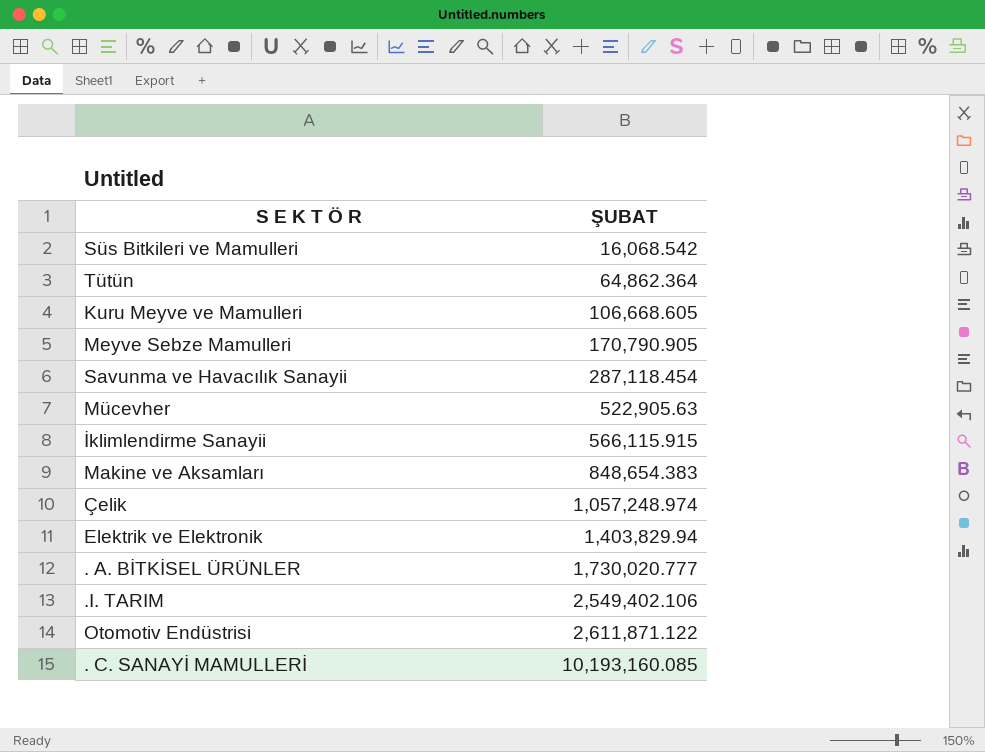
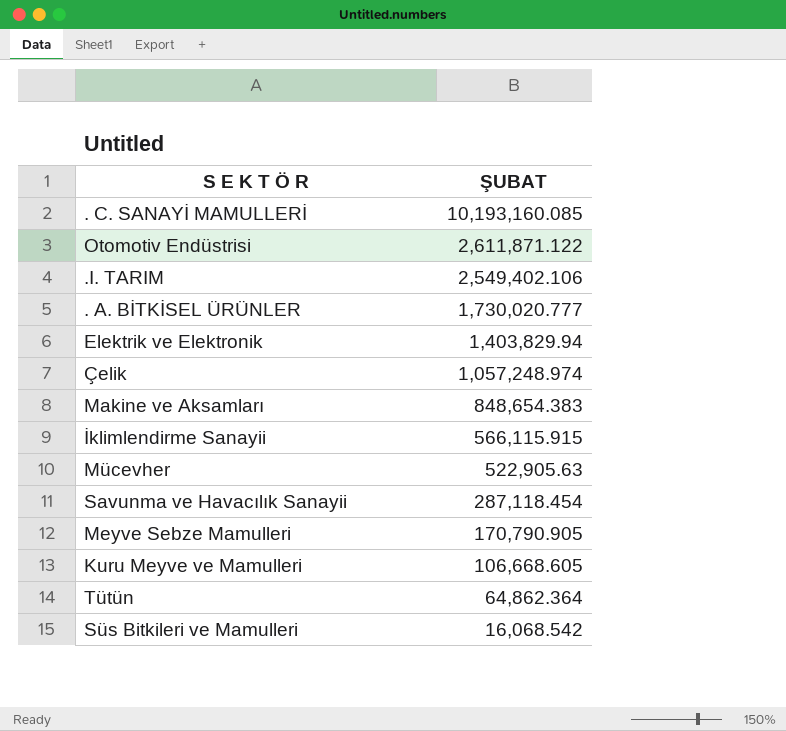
row order: ŞUBAT ascending -> ŞUBAT descending

